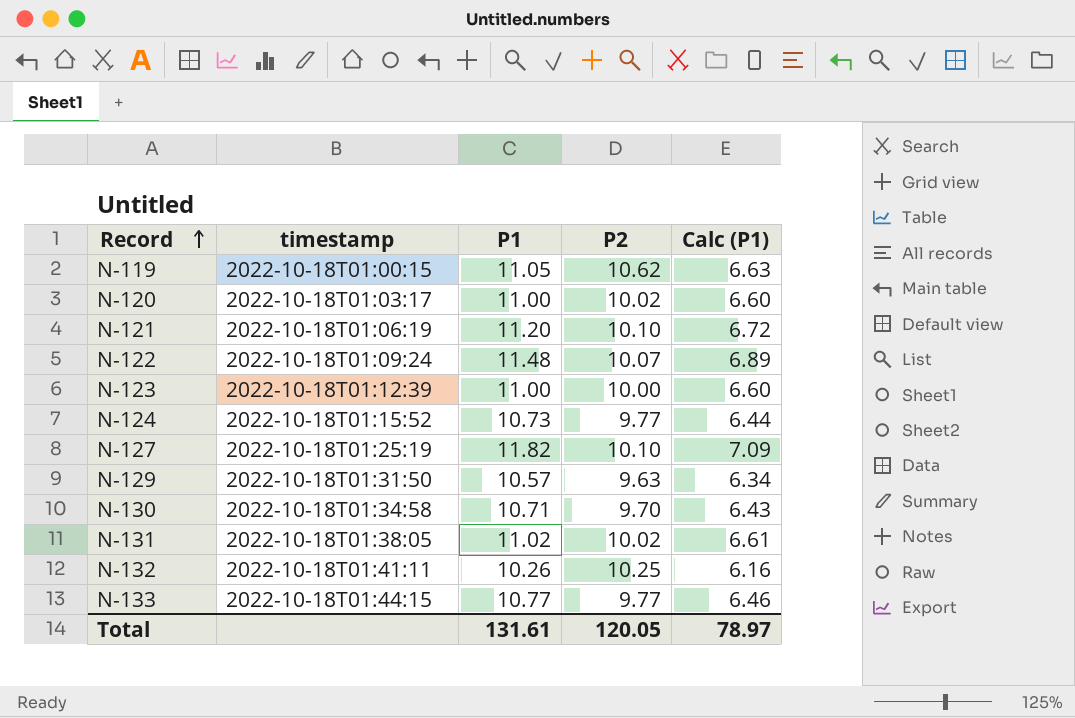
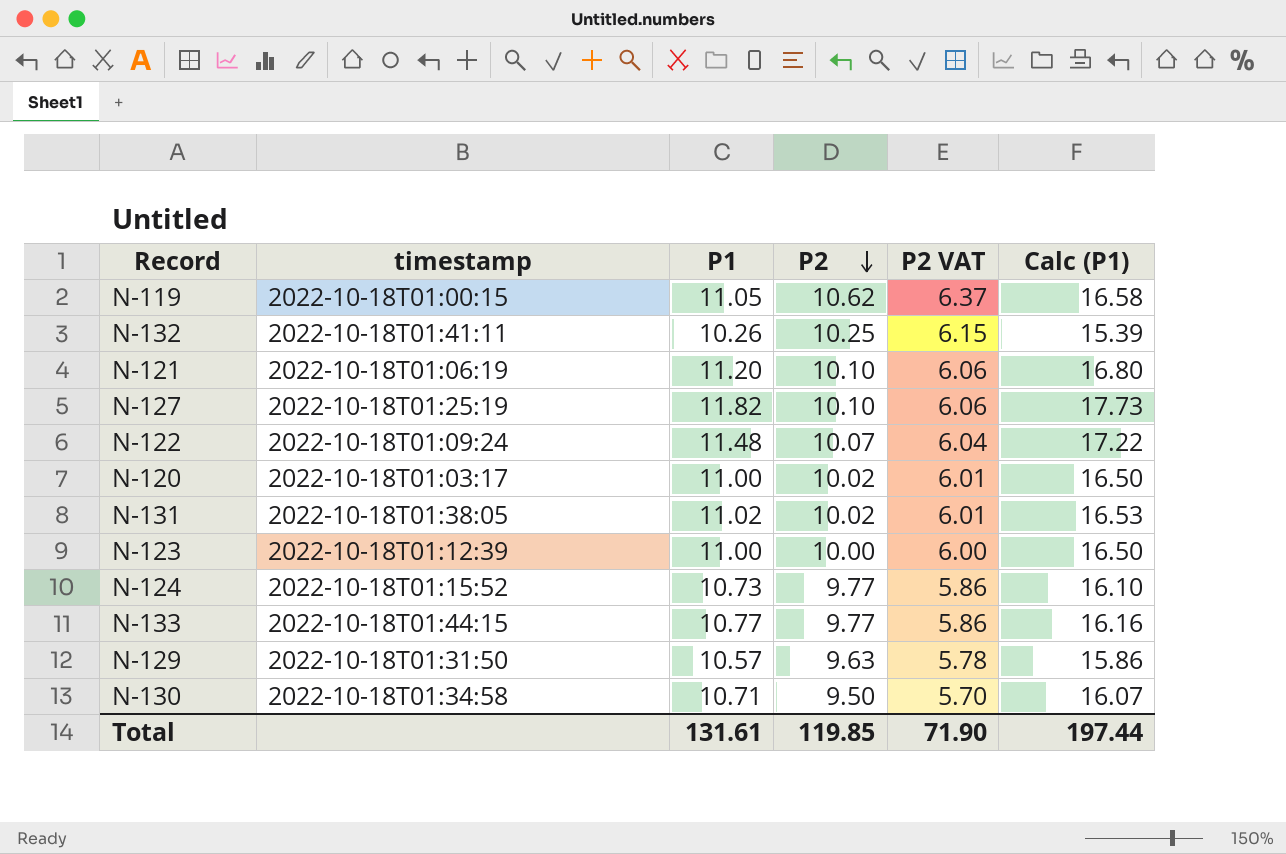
row order: Record ascending -> P2 descending
column P2 VAT | formula: none -> [P2] * 0.6
column Calc (P1) | formula: [P1] * 0.6 -> [P1] * 1.5
N-130 | P2: 9.70 -> 9.50
Total | P2: 120.05 -> 119.85
Total | Calc (P1): 78.97 -> 197.44

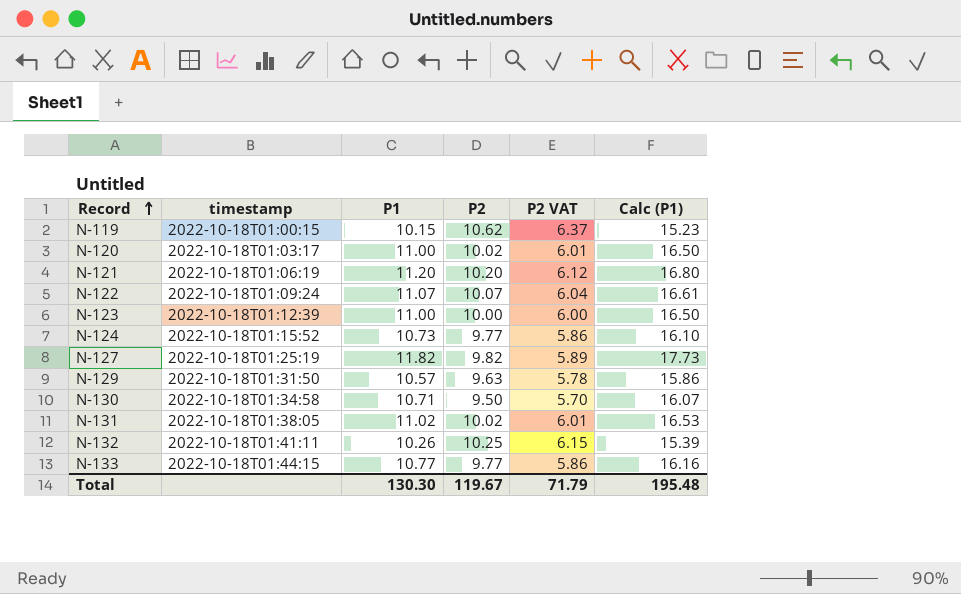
row order: P2 descending -> Record ascending
N-119 | P1: 11.05 -> 10.15
N-119 | Calc (P1): 16.58 -> 15.23
N-121 | P2: 10.10 -> 10.20
N-121 | P2 VAT: 6.06 -> 6.12
N-122 | P1: 11.48 -> 11.07
N-122 | Calc (P1): 17.22 -> 16.61
N-127 | P2: 10.10 -> 9.82
N-127 | P2 VAT: 6.06 -> 5.89
Total | P1: 131.61 -> 130.30
Total | P2: 119.85 -> 119.67
Total | P2 VAT: 71.90 -> 71.79
Total | Calc (P1): 197.44 -> 195.48

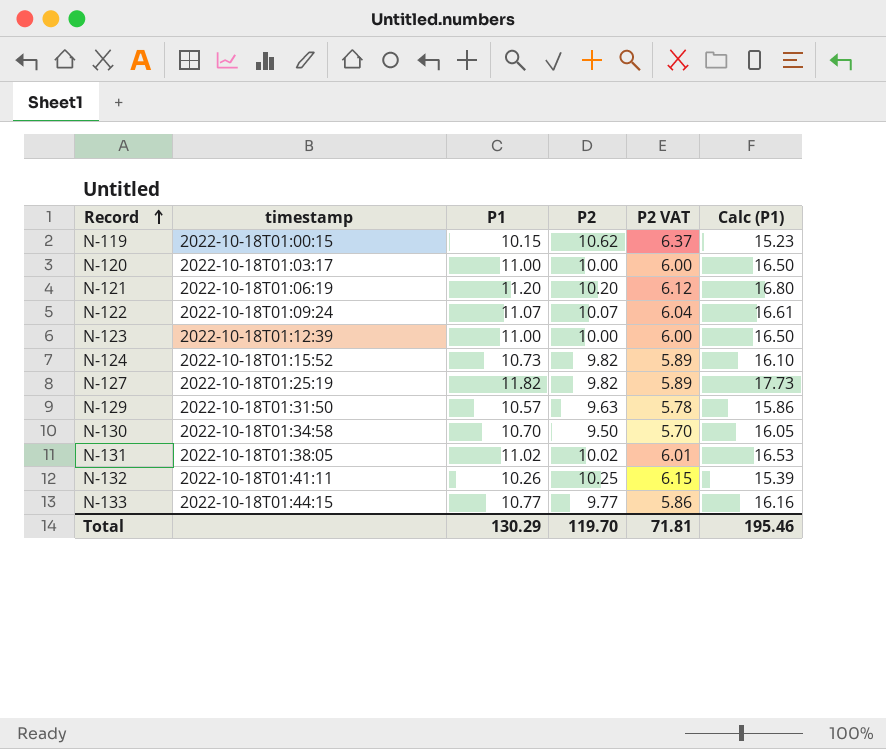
N-120 | P2: 10.02 -> 10.00
N-120 | P2 VAT: 6.01 -> 6.00
N-124 | P2: 9.77 -> 9.82
N-124 | P2 VAT: 5.86 -> 5.89
N-130 | P1: 10.71 -> 10.70
N-130 | Calc (P1): 16.07 -> 16.05
Total | P1: 130.30 -> 130.29
Total | P2: 119.67 -> 119.70
Total | P2 VAT: 71.79 -> 71.81
Total | Calc (P1): 195.48 -> 195.46

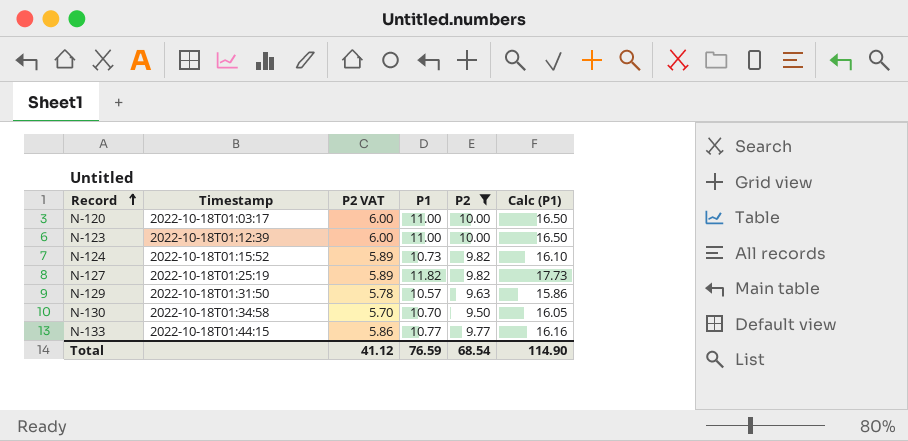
filter: none -> P2 <= 10.00
column name: timestamp -> Timestamp
column P2 VAT | position: 5 -> 3
Total | P2 VAT: 71.81 -> 41.12
Total | P1: 130.29 -> 76.59
Total | P2: 119.70 -> 68.54
Total | Calc (P1): 195.46 -> 114.90

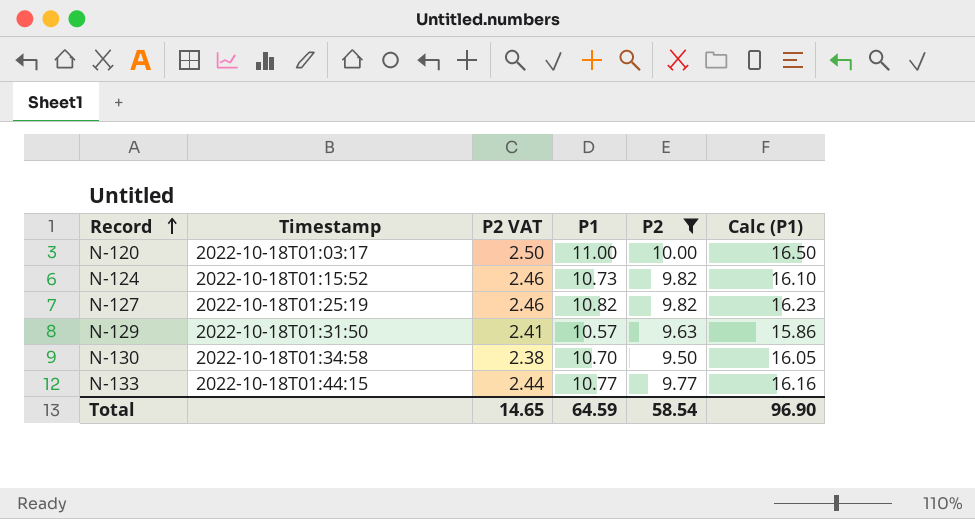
column P2 VAT | formula: [P2] * 0.6 -> [P2] * 0.25
row N-123: 2022-10-18T01:12:39 | 6.00 | 11.00 | 10.00 | 16.50 -> none
N-127 | P1: 11.82 -> 10.82
N-127 | Calc (P1): 17.73 -> 16.23
Total | P2 VAT: 41.12 -> 14.65
Total | P1: 76.59 -> 64.59
Total | P2: 68.54 -> 58.54
Total | Calc (P1): 114.90 -> 96.90

